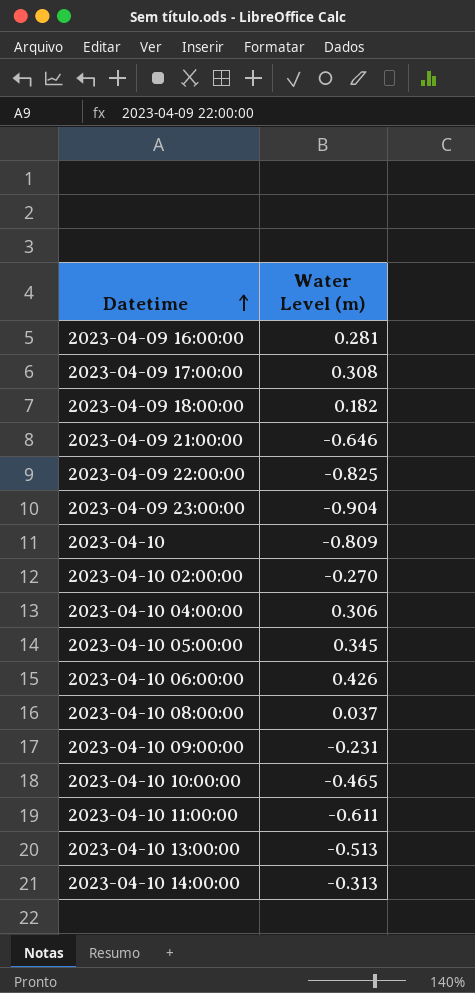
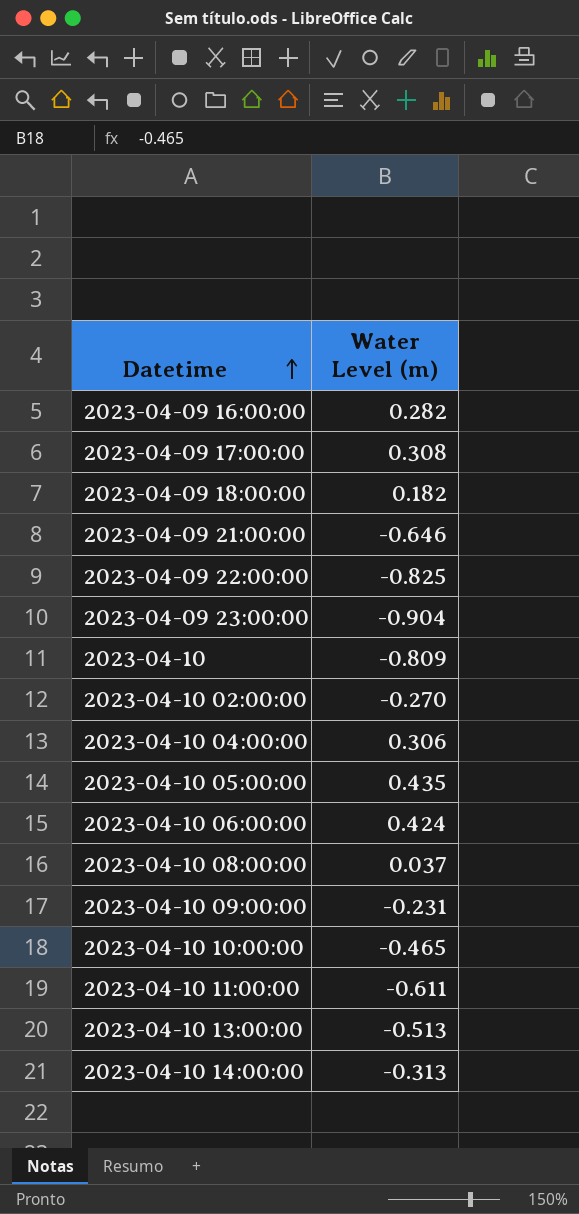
2023-04-09 16:00:00 | Water Level (m): 0.281 -> 0.282
2023-04-10 05:00:00 | Water Level (m): 0.345 -> 0.435
2023-04-10 06:00:00 | Water Level (m): 0.426 -> 0.424

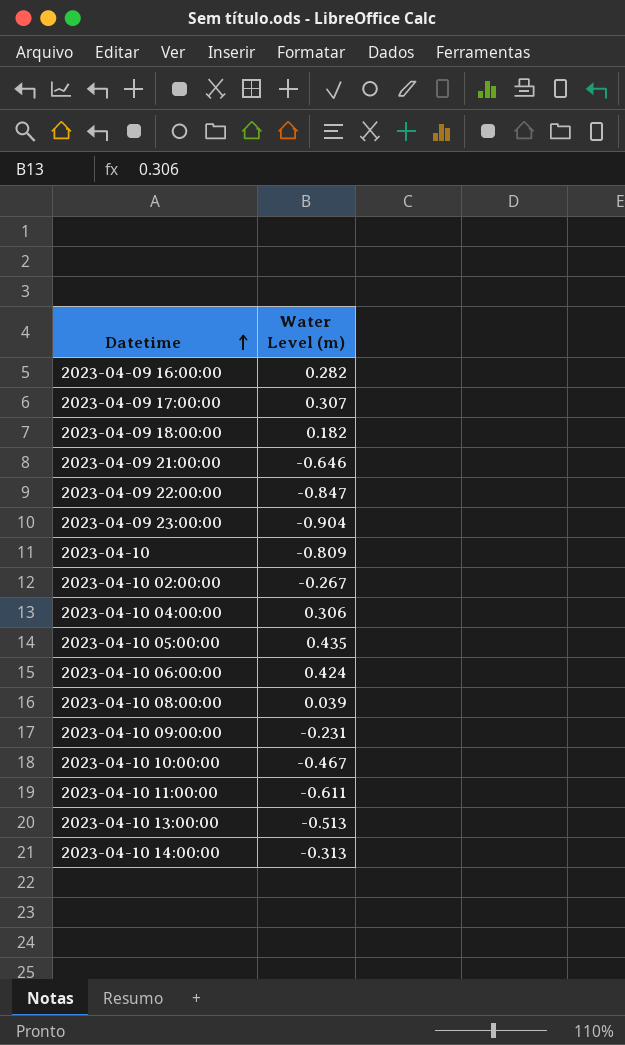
2023-04-09 17:00:00 | Water Level (m): 0.308 -> 0.307
2023-04-09 22:00:00 | Water Level (m): -0.825 -> -0.847
2023-04-10 02:00:00 | Water Level (m): -0.270 -> -0.267
2023-04-10 08:00:00 | Water Level (m): 0.037 -> 0.039
2023-04-10 10:00:00 | Water Level (m): -0.465 -> -0.467

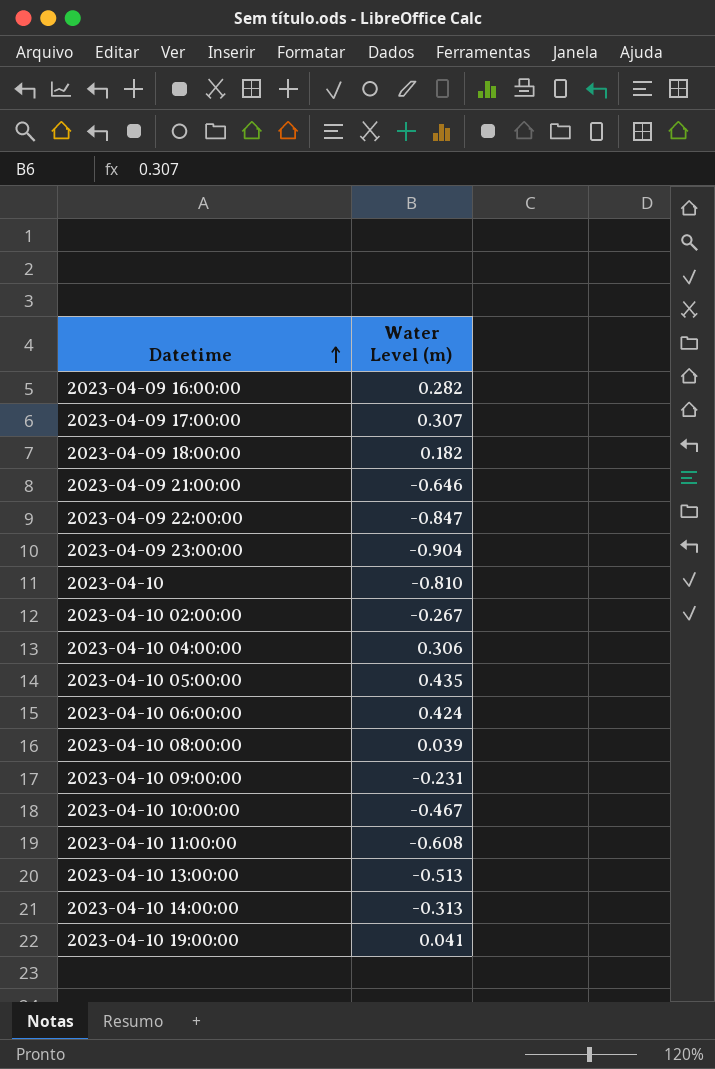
2023-04-10 | Water Level (m): -0.809 -> -0.810
2023-04-10 11:00:00 | Water Level (m): -0.611 -> -0.608
row 2023-04-10 19:00:00: none -> 0.041

